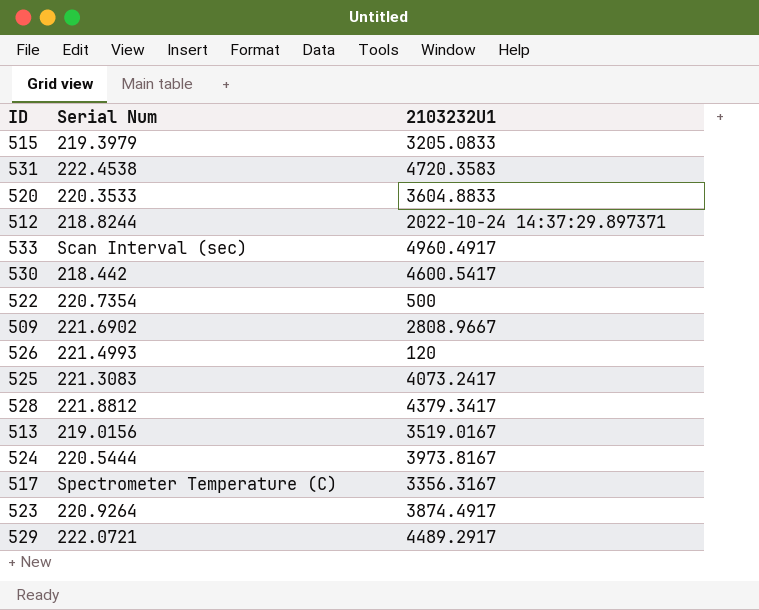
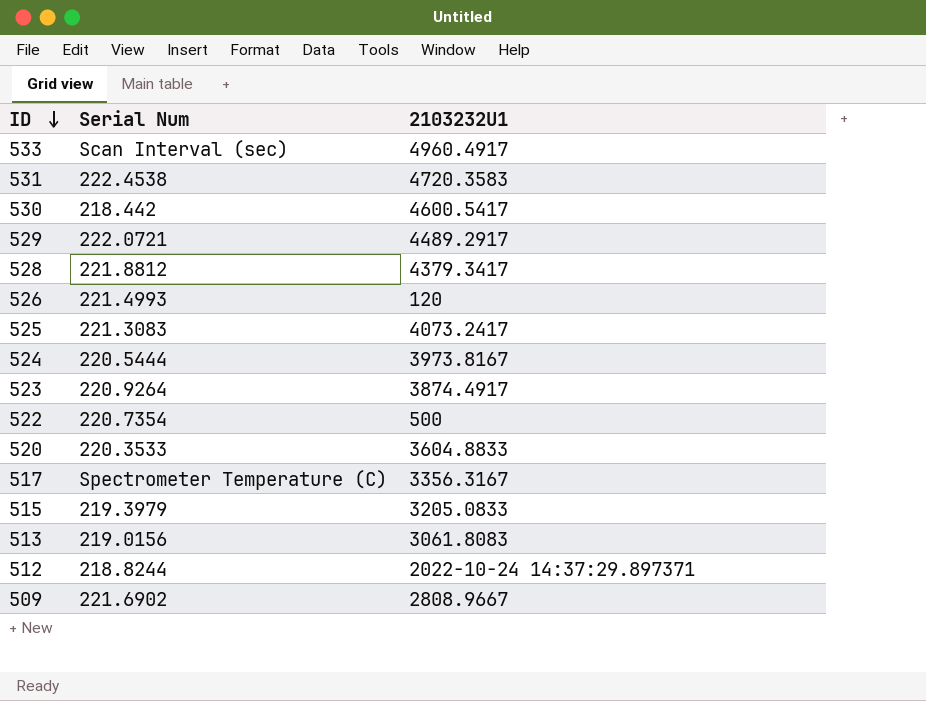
row order: none -> ID descending
513 | 2103232U1: 3519.0167 -> 3061.8083

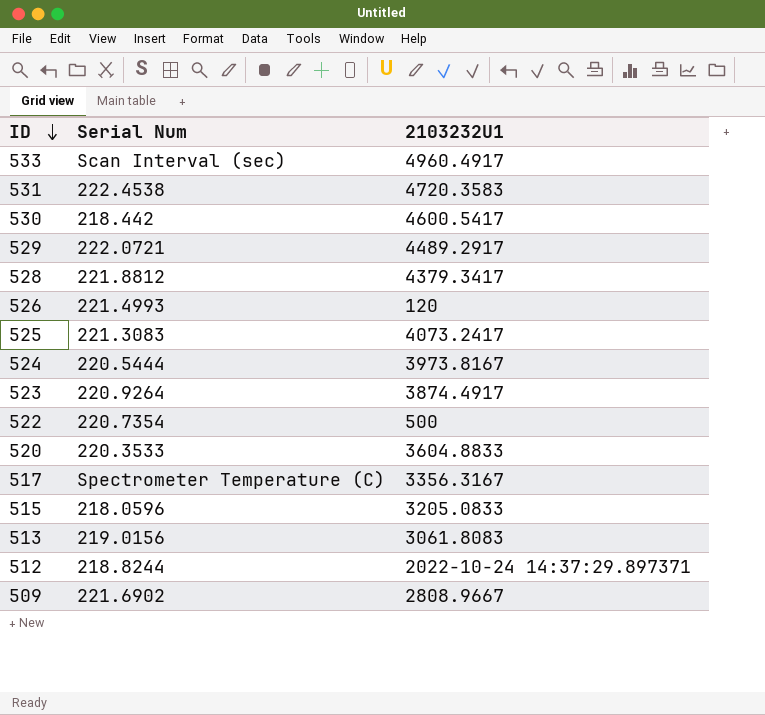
515 | Serial Num: 219.3979 -> 218.0596

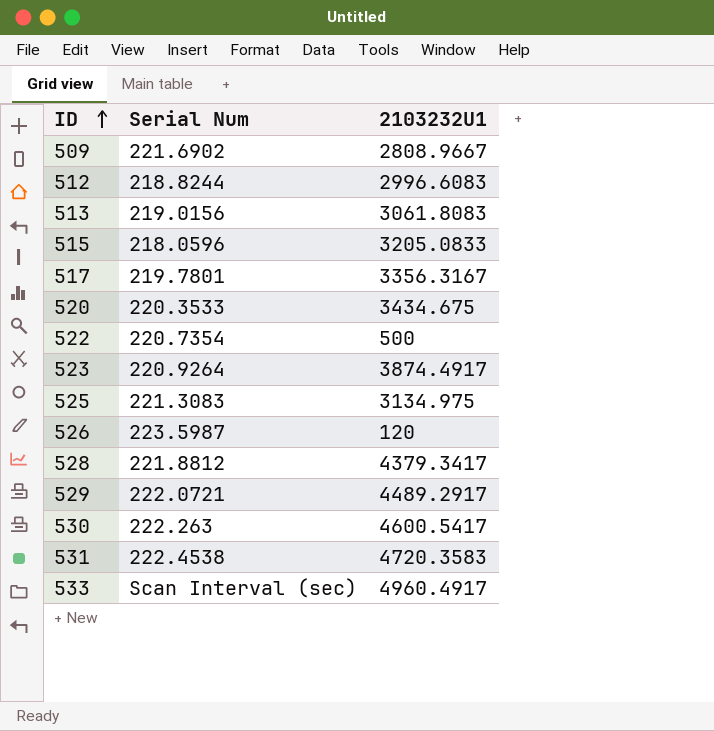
row order: ID descending -> ID ascending
row 524: 220.5444 | 3973.8167 -> none
512 | 2103232U1: 2022-10-24 14:37:29.897371 -> 2996.6083
517 | Serial Num: Spectrometer Temperature (C) -> 219.7801
520 | 2103232U1: 3604.8833 -> 3434.675
525 | 2103232U1: 4073.2417 -> 3134.975
526 | Serial Num: 221.4993 -> 223.5987
530 | Serial Num: 218.442 -> 222.263

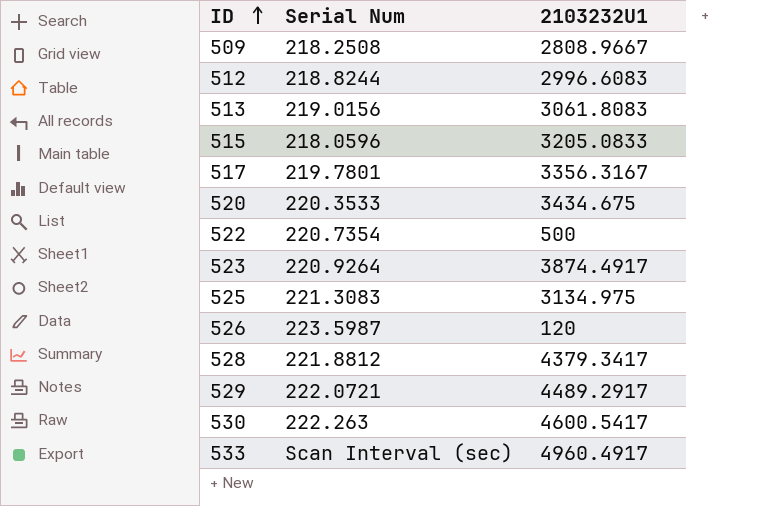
row 531: 222.4538 | 4720.3583 -> none
509 | Serial Num: 221.6902 -> 218.2508

